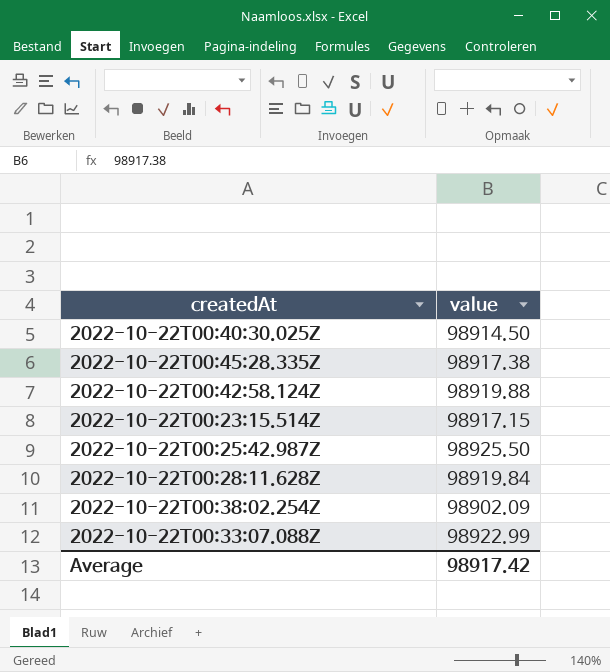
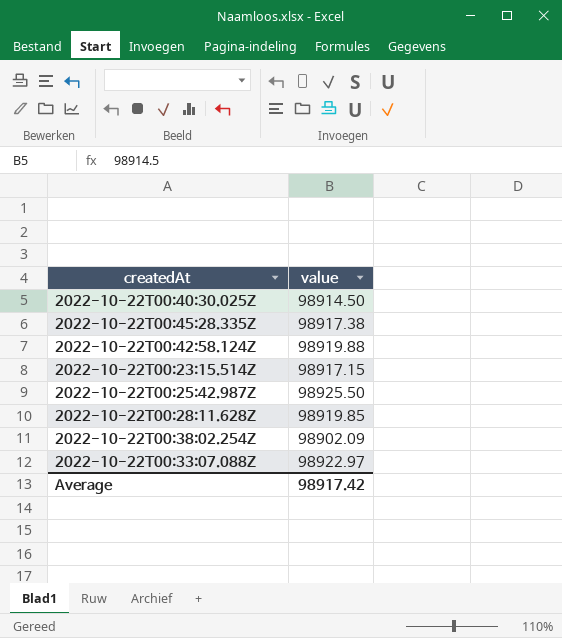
2022-10-22T00:28:11.628Z | value: 98919.84 -> 98919.85
2022-10-22T00:33:07.088Z | value: 98922.99 -> 98922.97

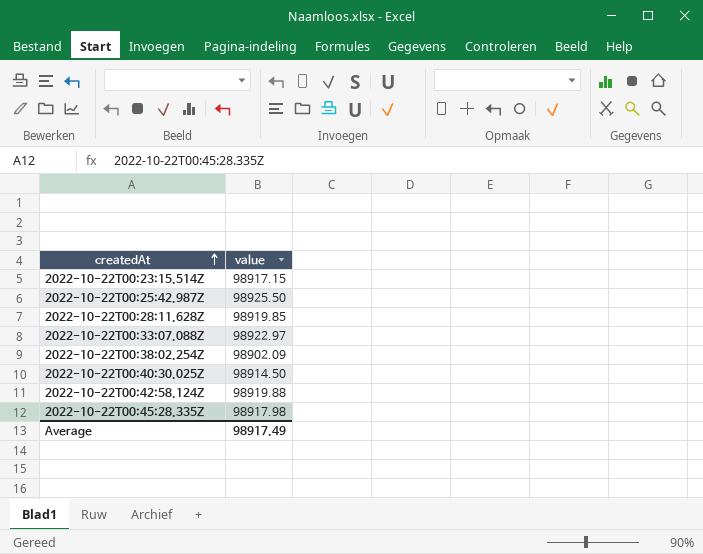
row order: none -> createdAt ascending
2022-10-22T00:45:28.335Z | value: 98917.38 -> 98917.98
Average | value: 98917.42 -> 98917.49

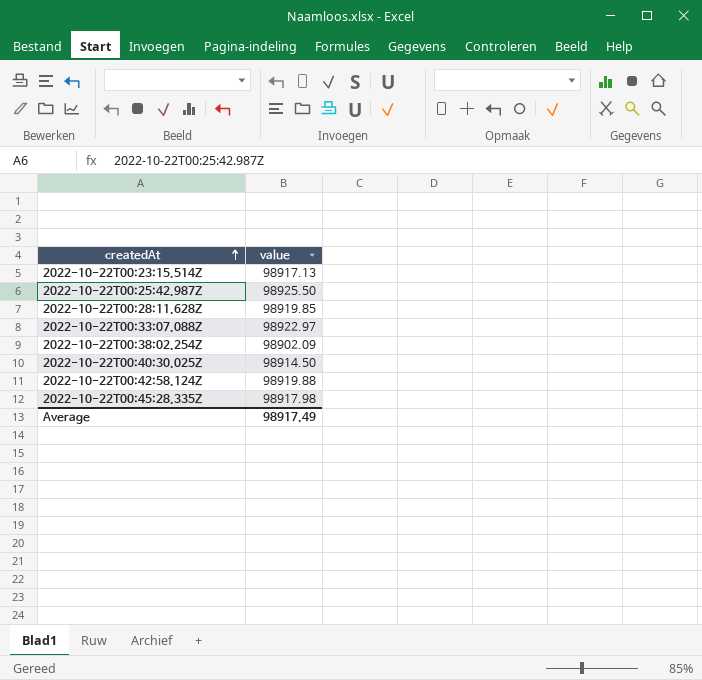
2022-10-22T00:23:15.514Z | value: 98917.15 -> 98917.13

